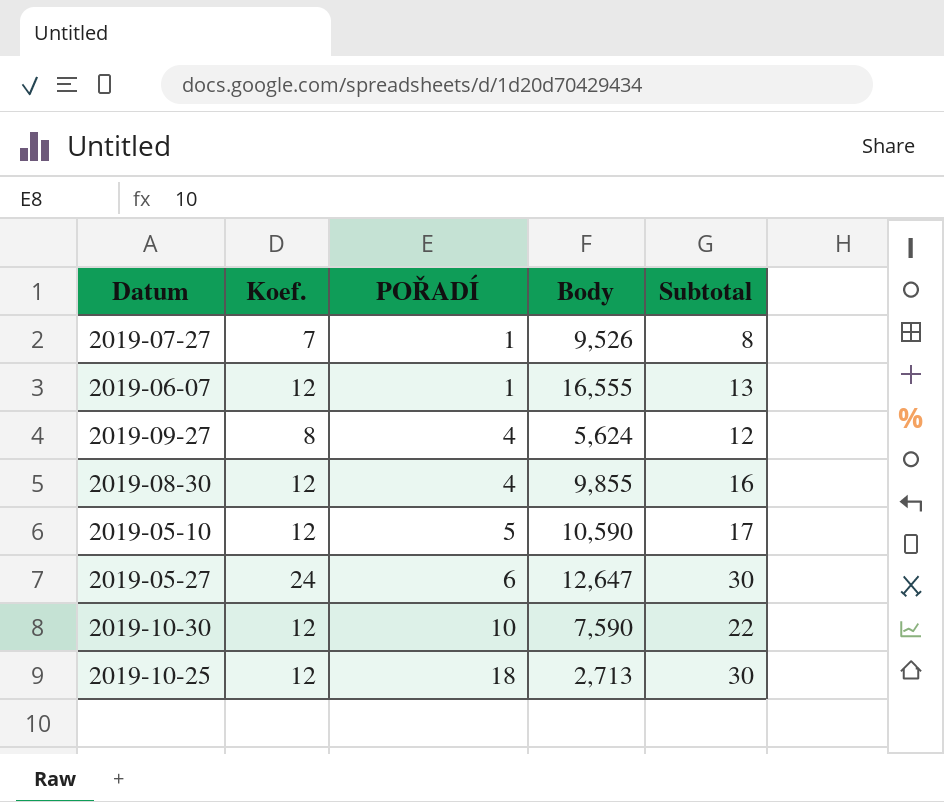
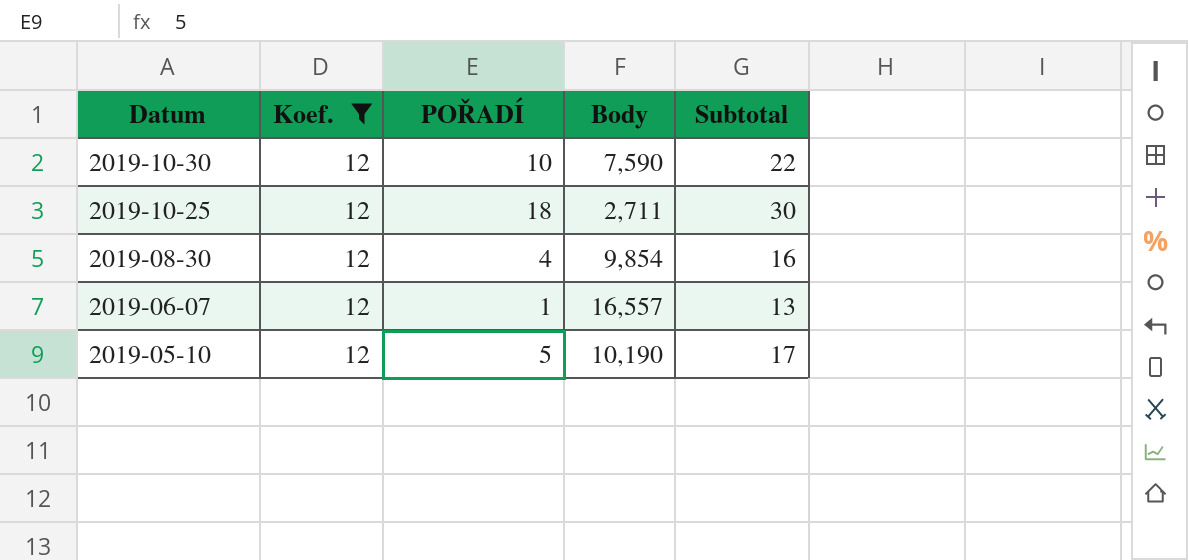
filter: none -> Koef. = 12
row order: POŘADÍ ascending -> Datum descending
2019-10-25 | Body: 2,713 -> 2,711
2019-08-30 | Body: 9,855 -> 9,854
2019-06-07 | Body: 16,555 -> 16,557
2019-05-10 | Body: 10,590 -> 10,190

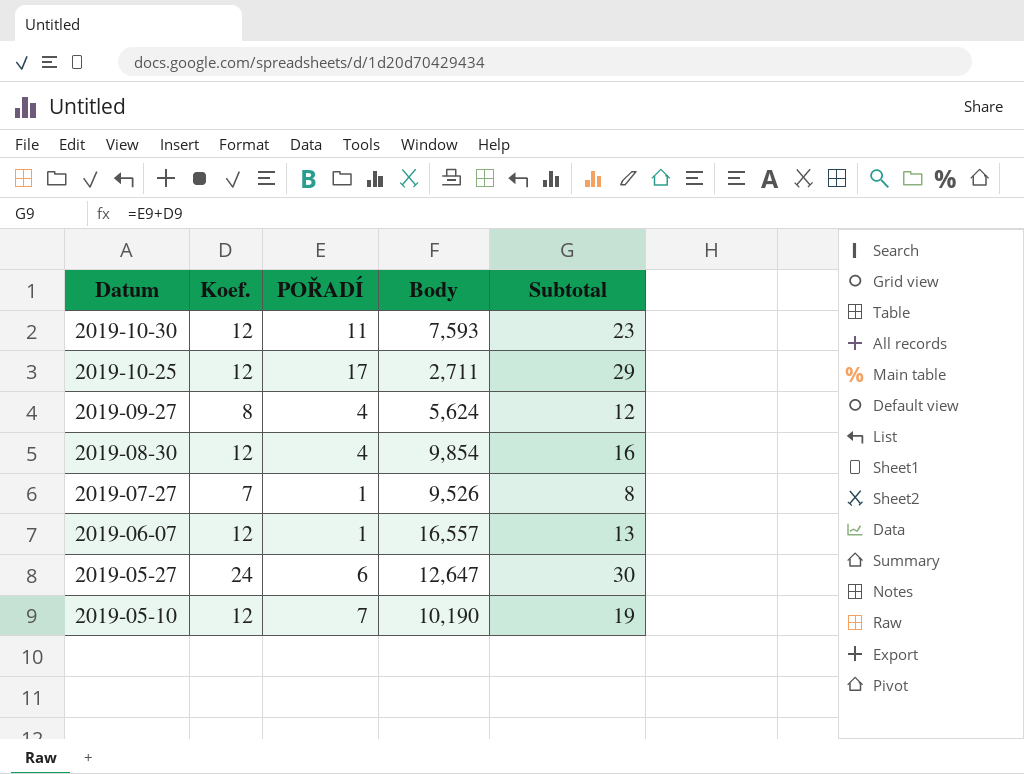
filter: Koef. = 12 -> none
2019-10-30 | POŘADÍ: 10 -> 11
2019-10-30 | Body: 7,590 -> 7,593
2019-10-30 | Subtotal: 22 -> 23
2019-10-25 | POŘADÍ: 18 -> 17
2019-10-25 | Subtotal: 30 -> 29
2019-05-10 | POŘADÍ: 5 -> 7
2019-05-10 | Subtotal: 17 -> 19

